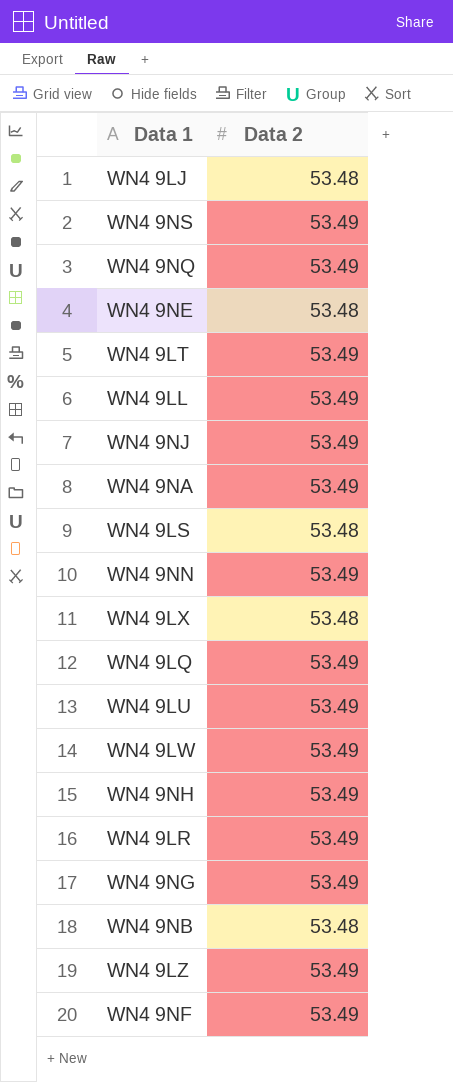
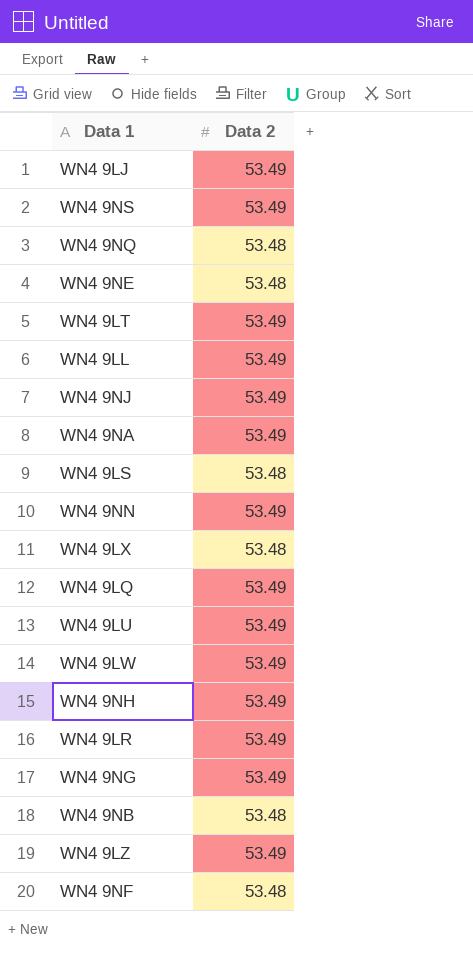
WN4 9LJ | Data 2: 53.48 -> 53.49
WN4 9NQ | Data 2: 53.49 -> 53.48
WN4 9NF | Data 2: 53.49 -> 53.48

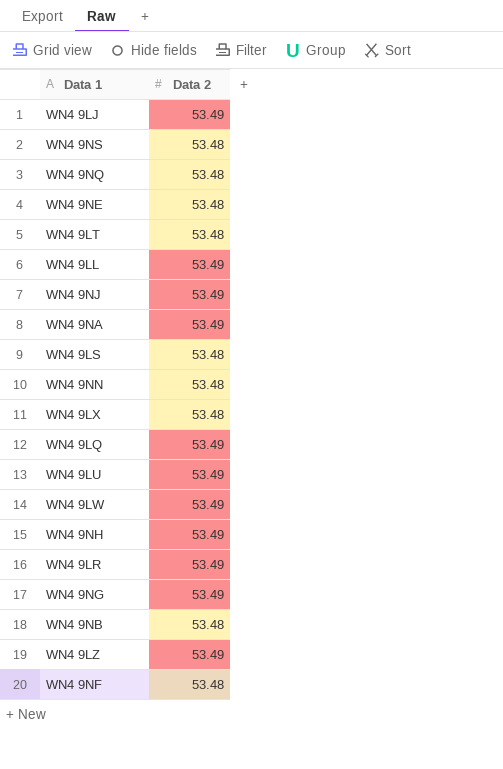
WN4 9NS | Data 2: 53.49 -> 53.48
WN4 9LT | Data 2: 53.49 -> 53.48
WN4 9NN | Data 2: 53.49 -> 53.48

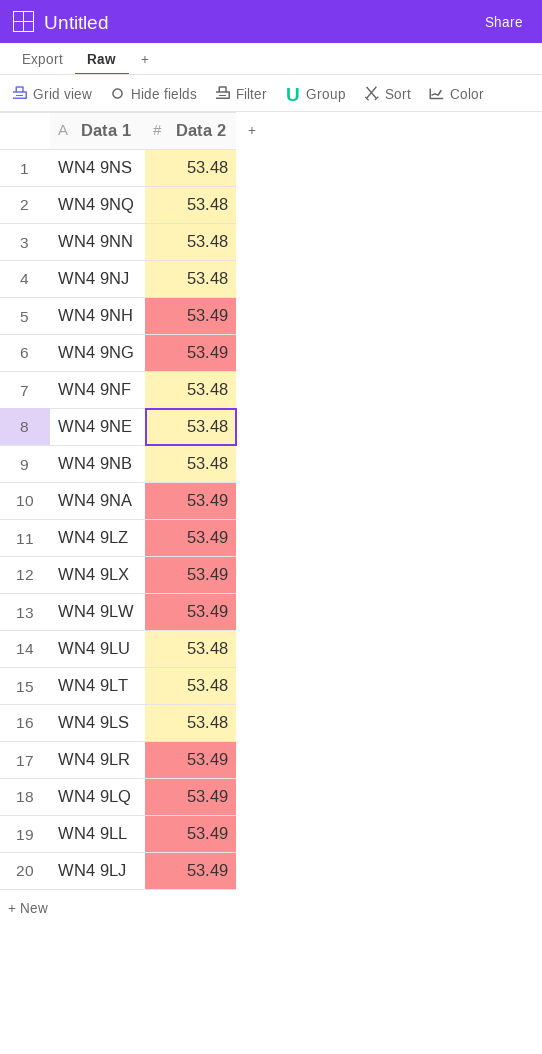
row order: none -> Data 1 descending
WN4 9NJ | Data 2: 53.49 -> 53.48
WN4 9LX | Data 2: 53.48 -> 53.49
WN4 9LU | Data 2: 53.49 -> 53.48

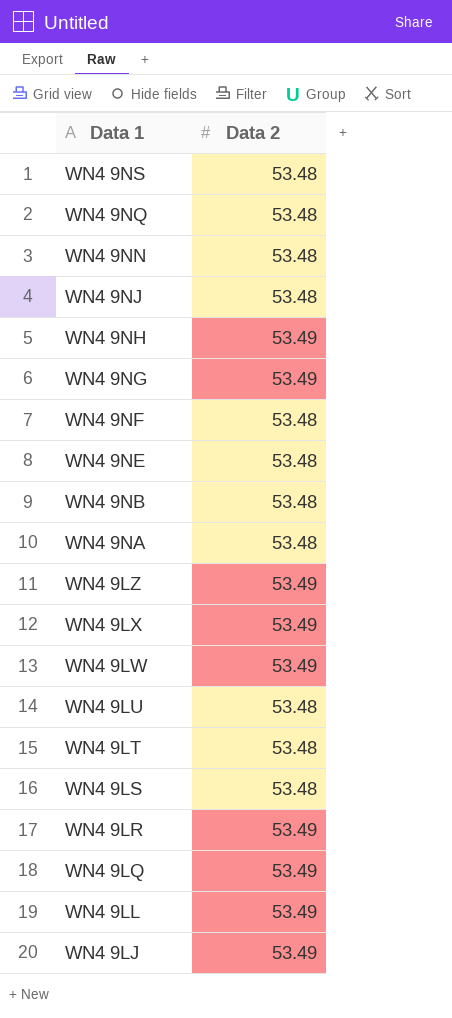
WN4 9NA | Data 2: 53.49 -> 53.48

